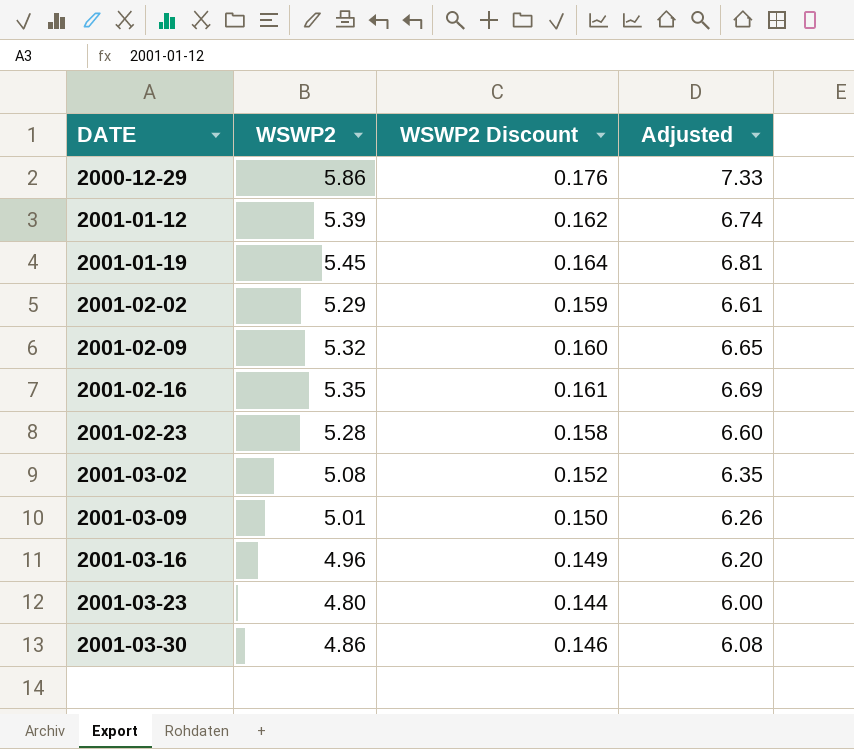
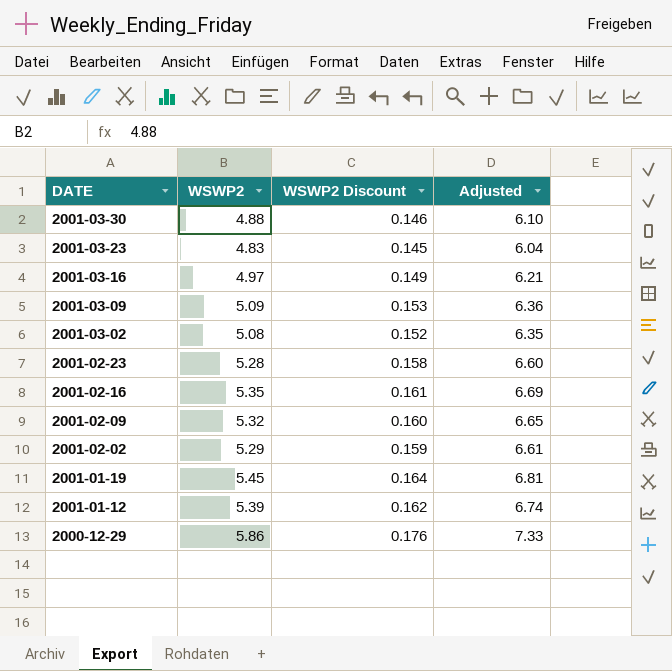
row order: DATE ascending -> DATE descending
2001-03-30 | WSWP2: 4.86 -> 4.88
2001-03-30 | Adjusted: 6.08 -> 6.10
2001-03-23 | WSWP2: 4.80 -> 4.83
2001-03-23 | WSWP2 Discount: 0.144 -> 0.145
2001-03-23 | Adjusted: 6.00 -> 6.04
2001-03-16 | WSWP2: 4.96 -> 4.97
2001-03-16 | Adjusted: 6.20 -> 6.21
2001-03-09 | WSWP2: 5.01 -> 5.09
2001-03-09 | WSWP2 Discount: 0.150 -> 0.153
2001-03-09 | Adjusted: 6.26 -> 6.36

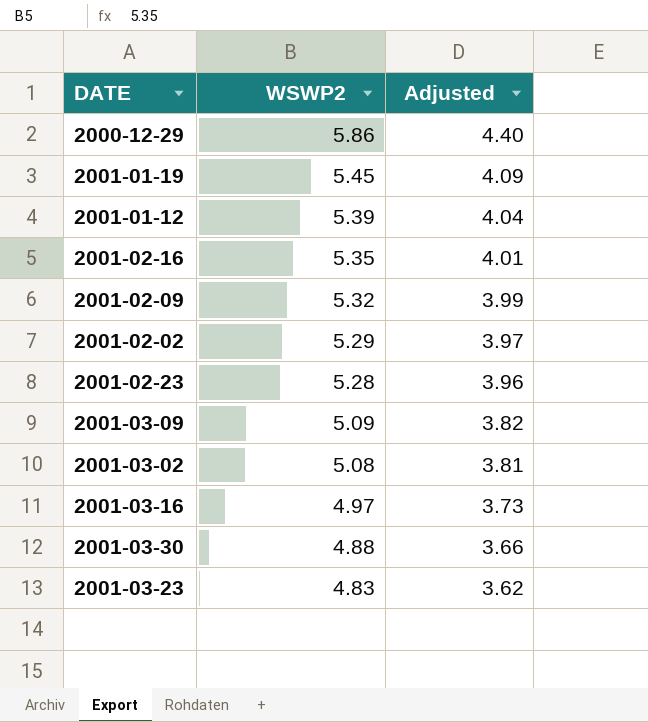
row order: DATE descending -> WSWP2 descending
column WSWP2 Discount | formula: [WSWP2] * 0.03 -> none
column Adjusted | formula: [WSWP2] * 1.25 -> [WSWP2] * 0.75

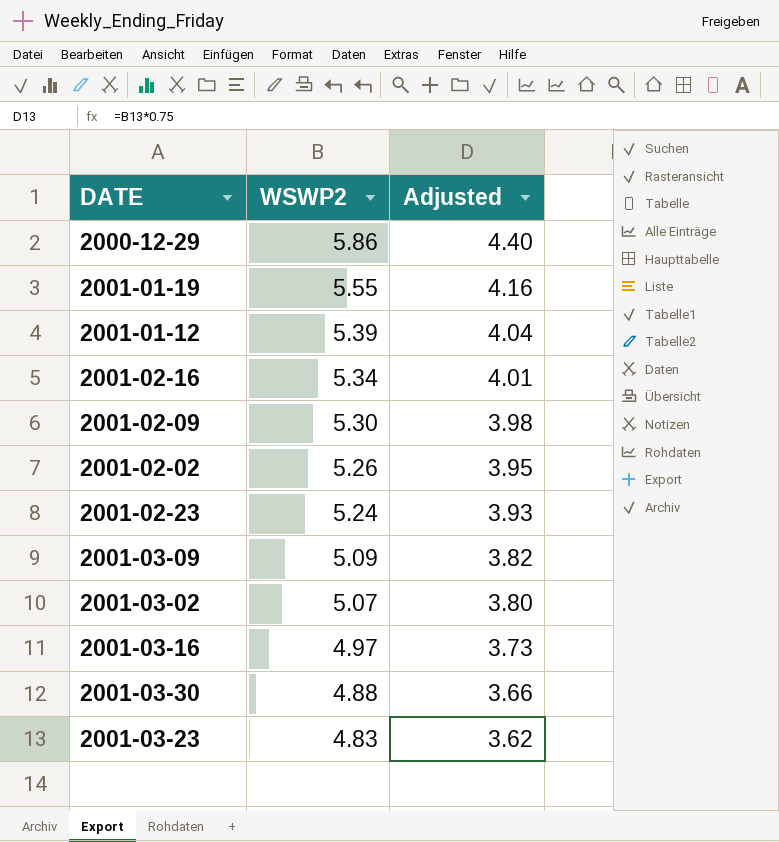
2001-01-19 | WSWP2: 5.45 -> 5.55
2001-01-19 | Adjusted: 4.09 -> 4.16
2001-02-16 | WSWP2: 5.35 -> 5.34
2001-02-09 | WSWP2: 5.32 -> 5.30
2001-02-09 | Adjusted: 3.99 -> 3.98
2001-02-02 | WSWP2: 5.29 -> 5.26
2001-02-02 | Adjusted: 3.97 -> 3.95
2001-02-23 | WSWP2: 5.28 -> 5.24
2001-02-23 | Adjusted: 3.96 -> 3.93
2001-03-02 | WSWP2: 5.08 -> 5.07
2001-03-02 | Adjusted: 3.81 -> 3.80

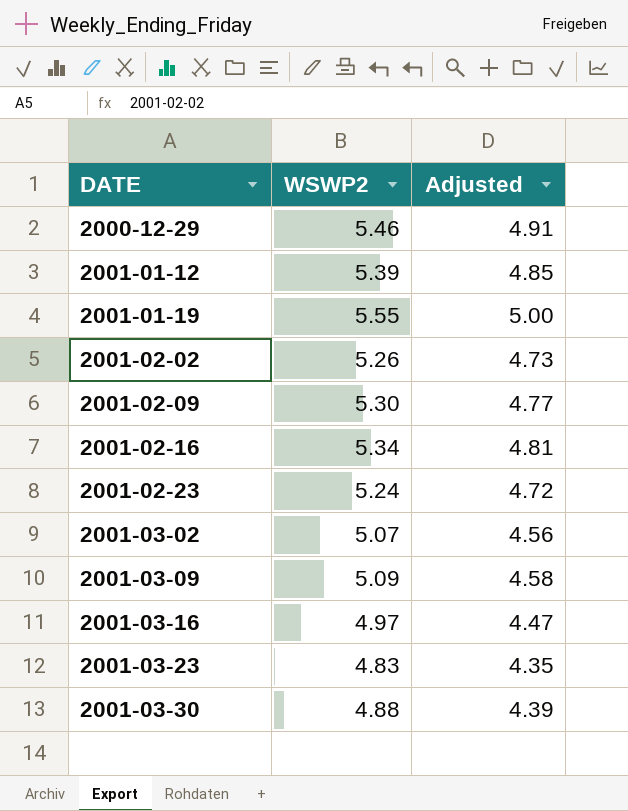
row order: WSWP2 descending -> DATE ascending
column Adjusted | formula: [WSWP2] * 0.75 -> [WSWP2] * 0.9
2000-12-29 | WSWP2: 5.86 -> 5.46

